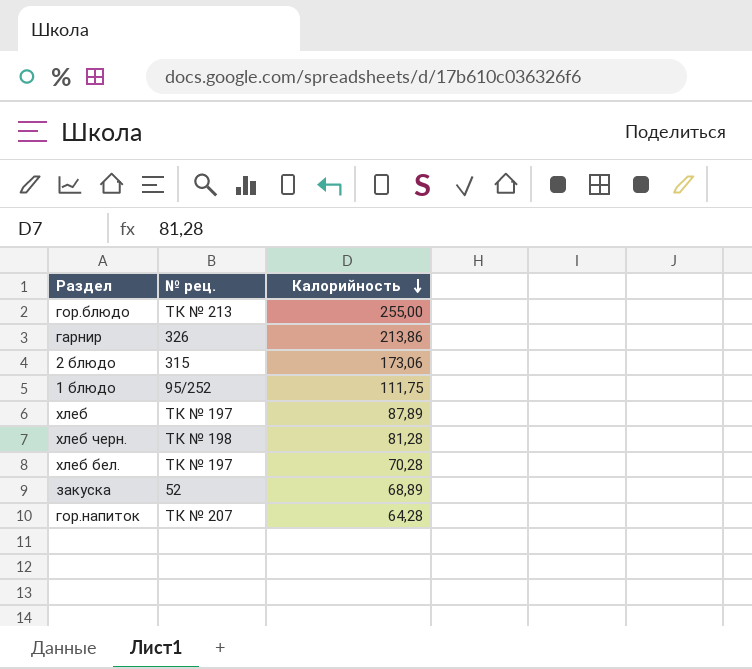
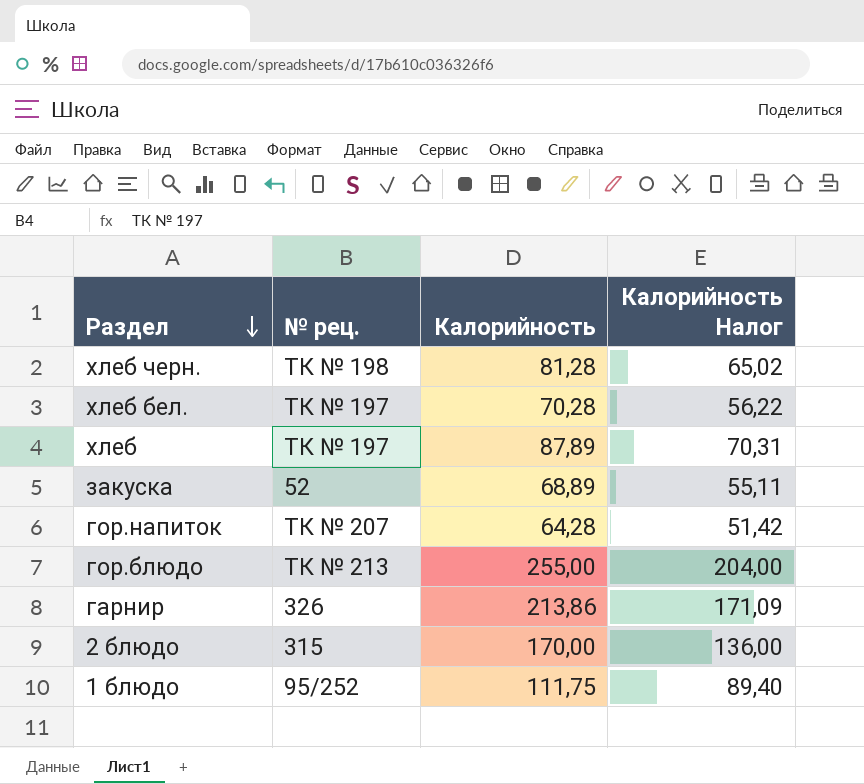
row order: Калорийность descending -> Раздел descending
column Калорийность Налог | formula: none -> [Калорийность] * 0,8
2 блюдо | Калорийность: 173,06 -> 170,00

